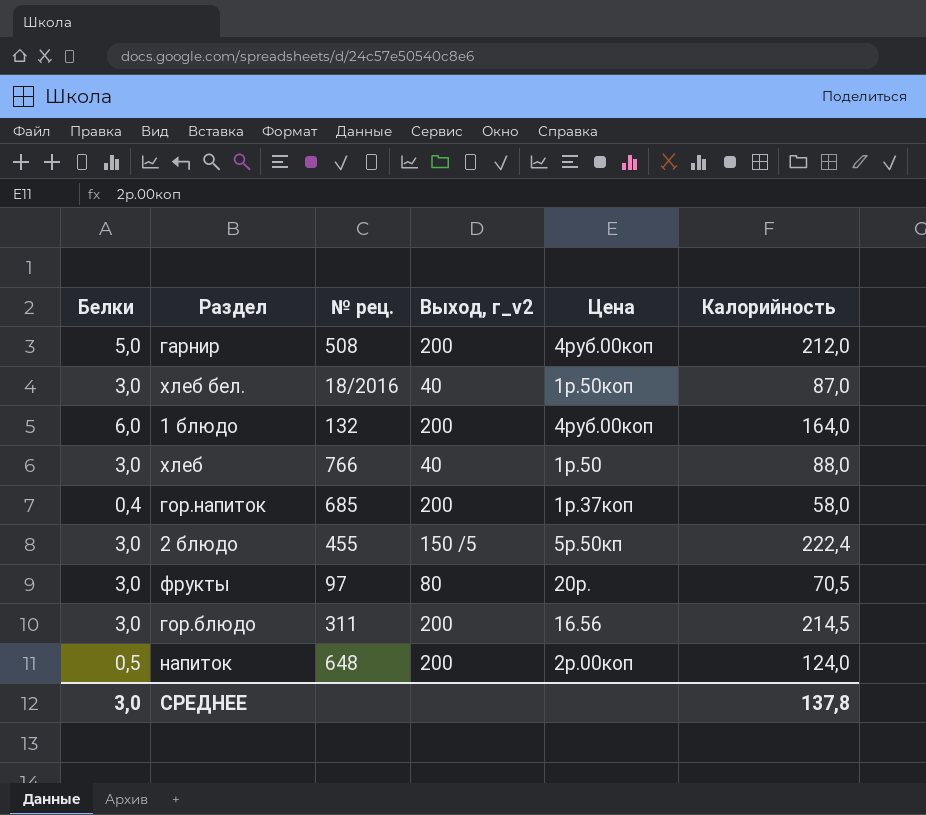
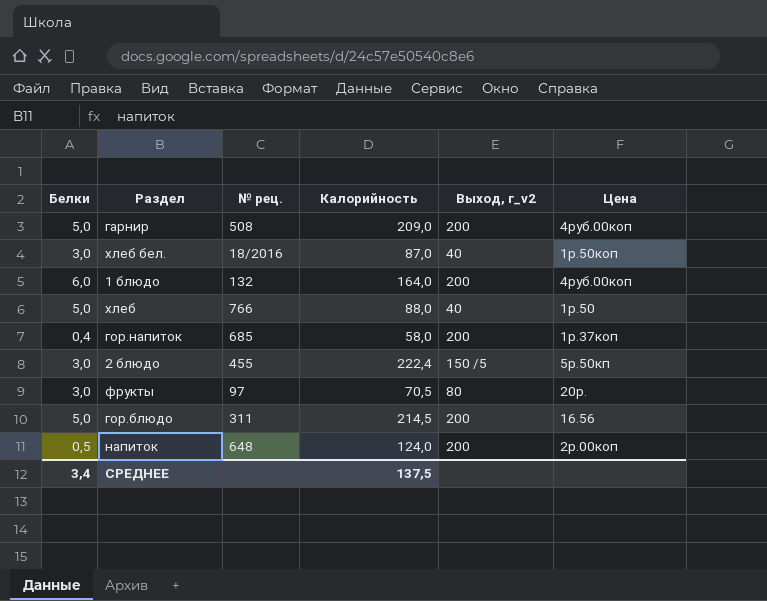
column Калорийность | position: 6 -> 4
гарнир | Калорийность: 212,0 -> 209,0
хлеб | Белки: 3,0 -> 5,0
гор.блюдо | Белки: 3,0 -> 5,0
СРЕДНЕЕ | Белки: 3,0 -> 3,4
СРЕДНЕЕ | Калорийность: 137,8 -> 137,5

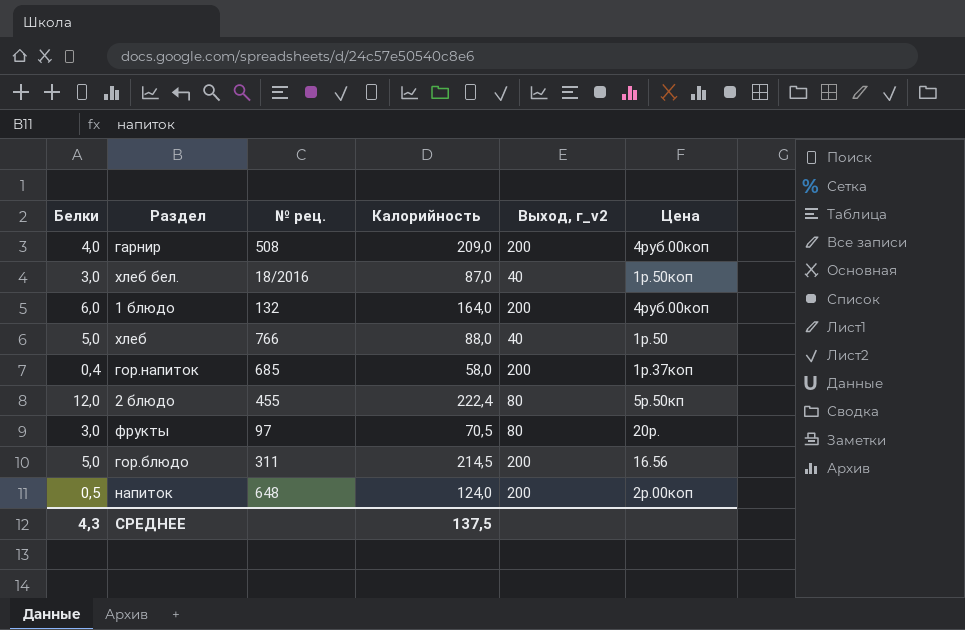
гарнир | Белки: 5,0 -> 4,0
2 блюдо | Белки: 3,0 -> 12,0
2 блюдо | Выход, г_v2: 150 /5 -> 80
СРЕДНЕЕ | Белки: 3,4 -> 4,3

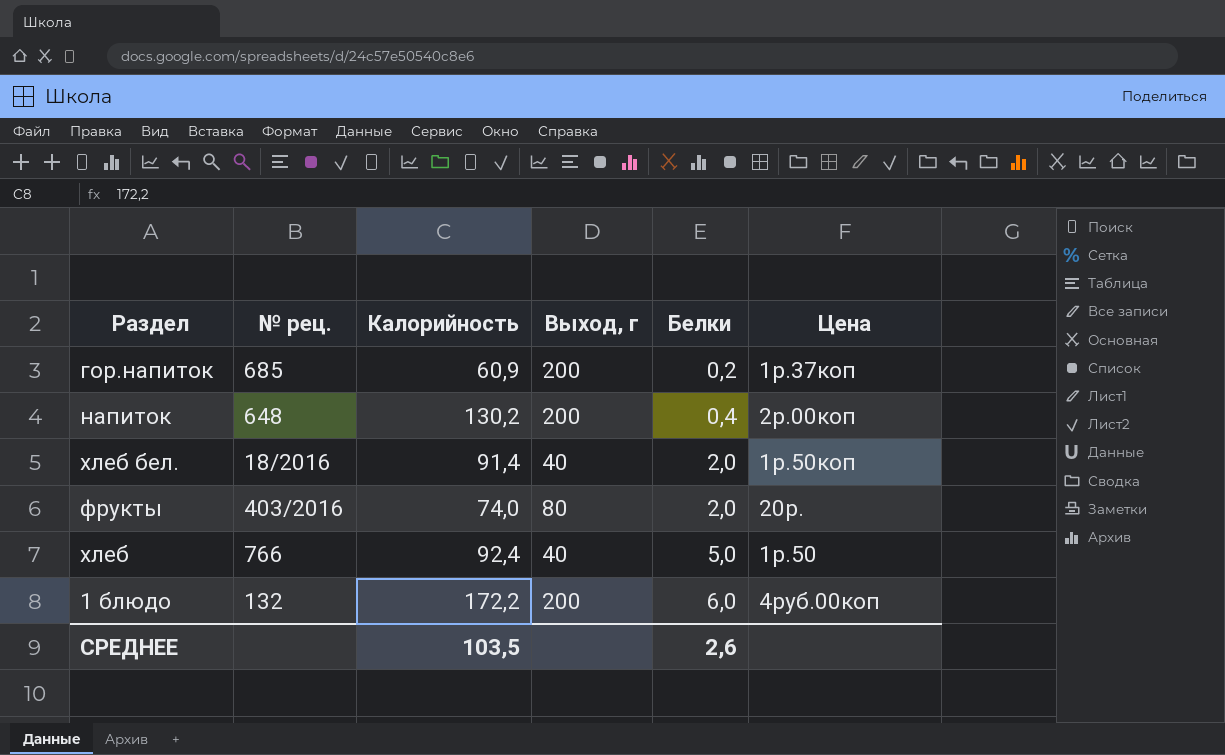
row order: none -> Белки ascending
column name: Выход, г_v2 -> Выход, г
column Белки | position: 1 -> 5
row гарнир: 4,0 | 508 | 209,0 | 200 | 4руб.00коп -> none
row 2 блюдо: 12,0 | 455 | 222,4 | 80 | 5р.50кп -> none
row гор.блюдо: 5,0 | 311 | 214,5 | 200 | 16.56 -> none
гор.напиток | Калорийность: 58,0 -> 60,9
гор.напиток | Белки: 0,4 -> 0,2
напиток | Калорийность: 124,0 -> 130,2
напиток | Белки: 0,5 -> 0,4
хлеб бел. | Калорийность: 87,0 -> 91,4
хлеб бел. | Белки: 3,0 -> 2,0
фрукты | № рец.: 97 -> 403/2016
фрукты | Калорийность: 70,5 -> 74,0
фрукты | Белки: 3,0 -> 2,0
хлеб | Калорийность: 88,0 -> 92,4
1 блюдо | Калорийность: 164,0 -> 172,2
СРЕДНЕЕ | Калорийность: 137,5 -> 103,5
СРЕДНЕЕ | Белки: 4,3 -> 2,6

